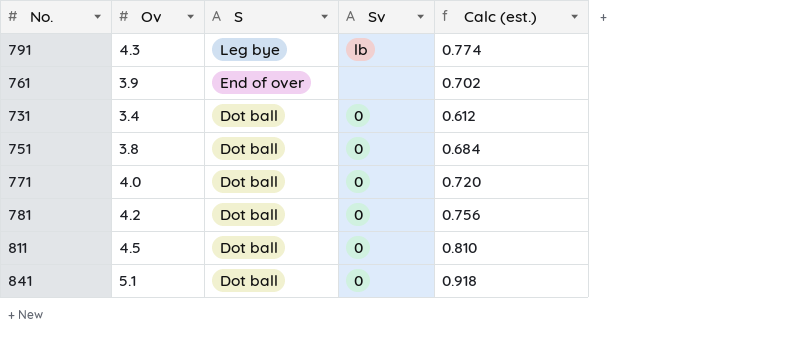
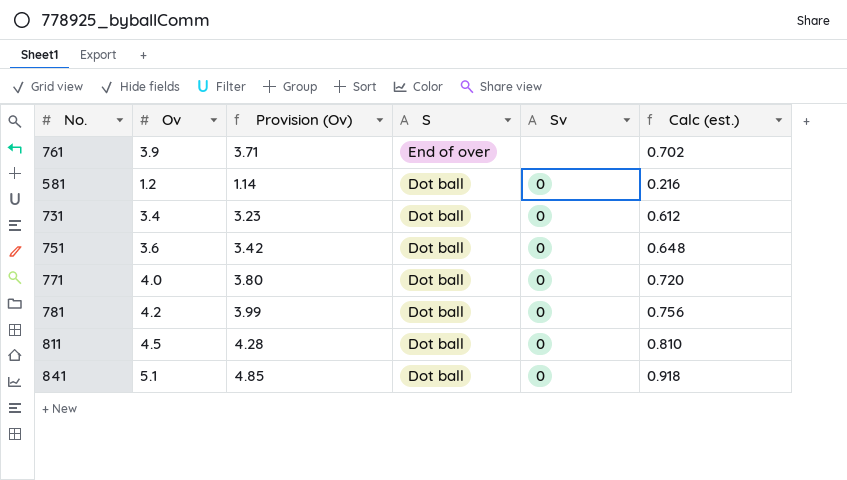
column Provision (Ov) | formula: none -> [Ov] * 0.95
row 791: 4.3 | Leg bye | lb | 0.774 -> none
row 581: none -> 1.2 | 1.14 | Dot ball | 0 | 0.216
751 | Ov: 3.8 -> 3.6
751 | Calc (est.): 0.684 -> 0.648

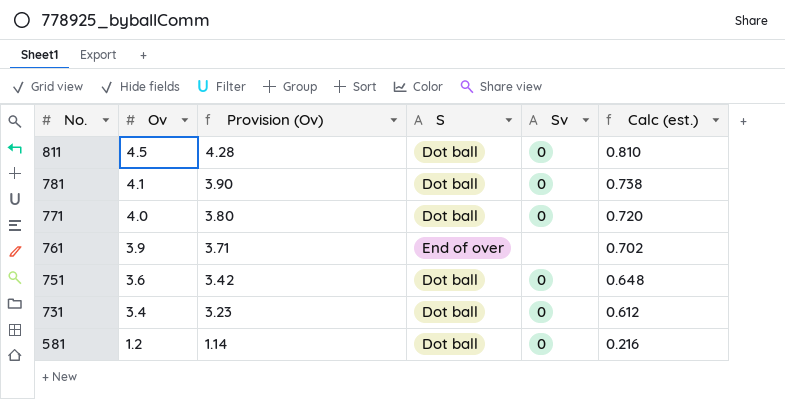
row order: S descending -> No. descending
row 841: 5.1 | 4.85 | Dot ball | 0 | 0.918 -> none
781 | Ov: 4.2 -> 4.1
781 | Provision (Ov): 3.99 -> 3.90
781 | Calc (est.): 0.756 -> 0.738

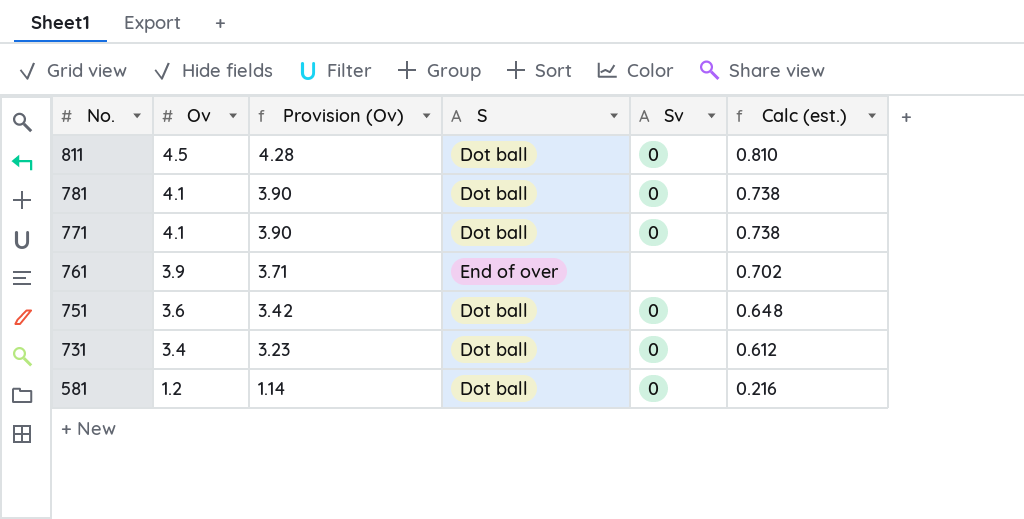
771 | Ov: 4.0 -> 4.1
771 | Provision (Ov): 3.80 -> 3.90
771 | Calc (est.): 0.720 -> 0.738

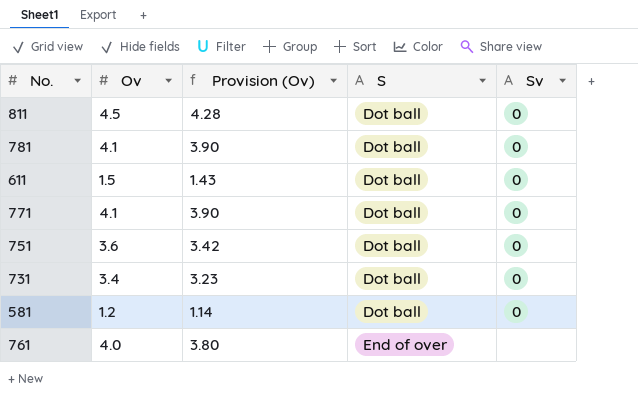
row order: No. descending -> S ascending
column Calc (est.) | formula: [Ov] * 0.18 -> none
row 611: none -> 1.5 | 1.43 | Dot ball | 0
761 | Ov: 3.9 -> 4.0
761 | Provision (Ov): 3.71 -> 3.80

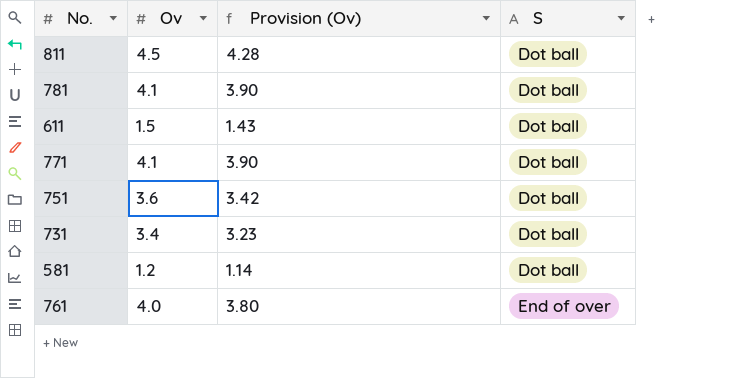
column Sv | position: 5 -> none

